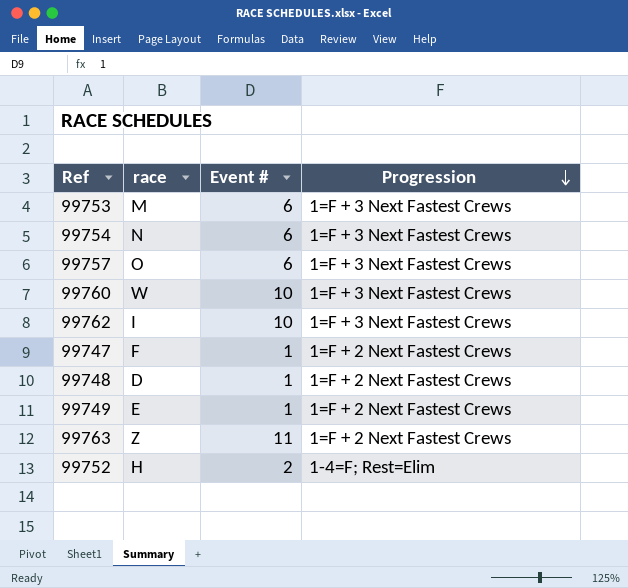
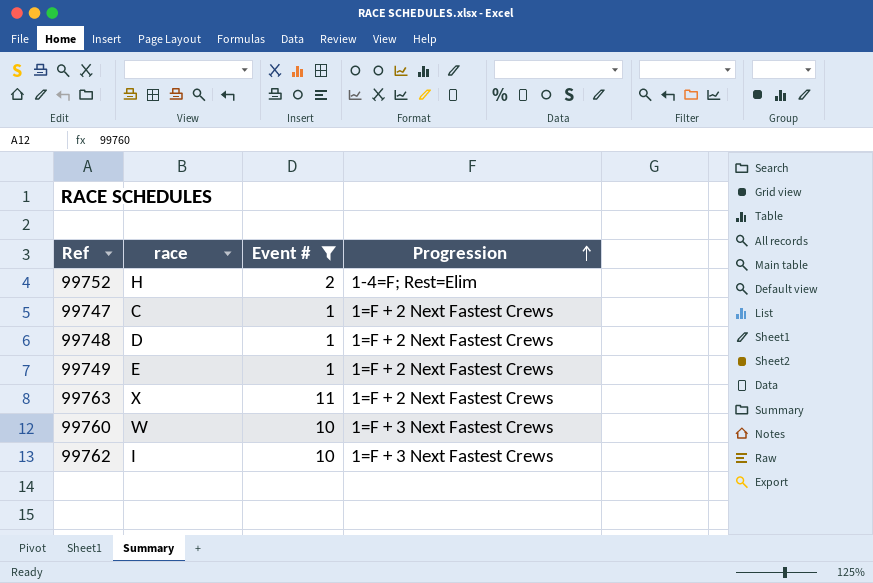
filter: none -> Event # != 6
row order: Progression descending -> Progression ascending
99747 | race: F -> C
99763 | race: Z -> X

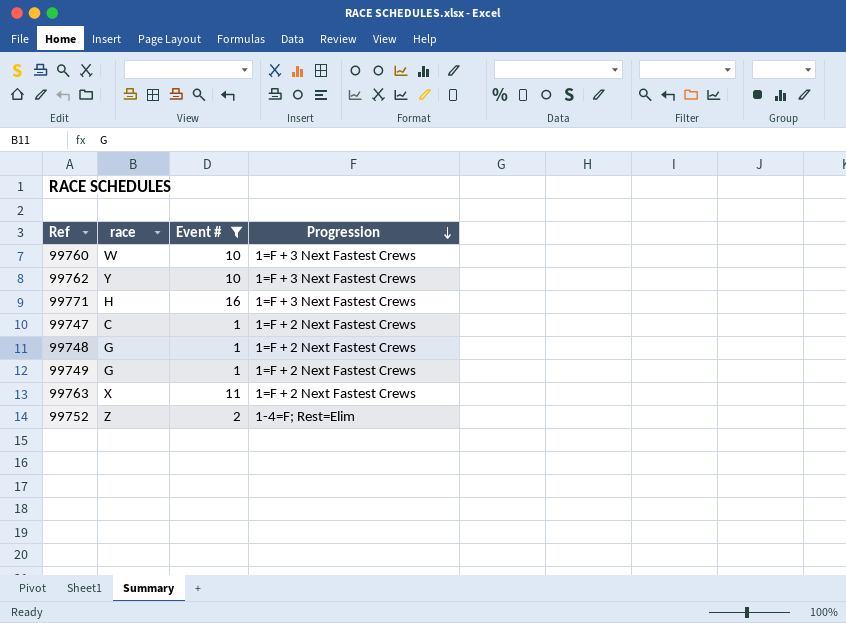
row order: Progression ascending -> Progression descending
99762 | race: I -> Y
row 99771: none -> H | 16 | 1=F + 3 Next Fastest Crews
99748 | race: D -> G
99749 | race: E -> G
99752 | race: H -> Z

